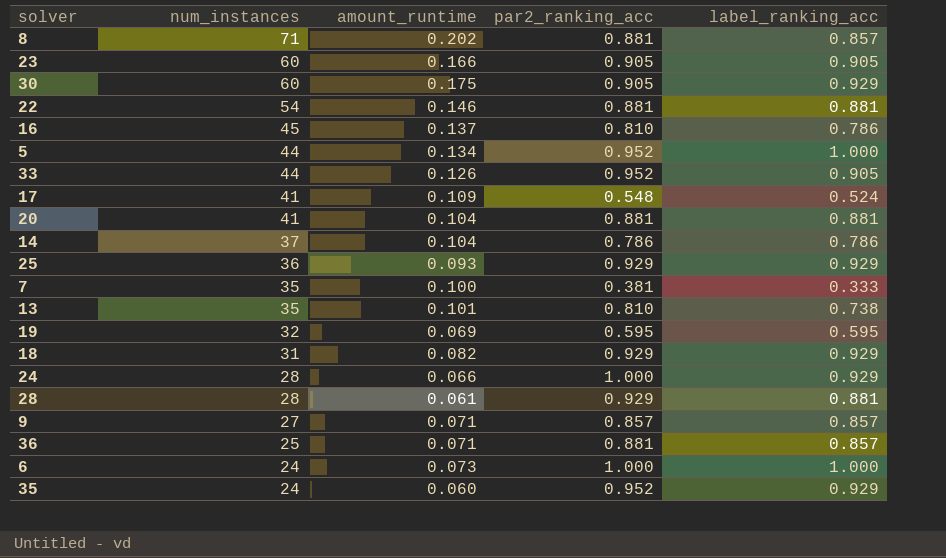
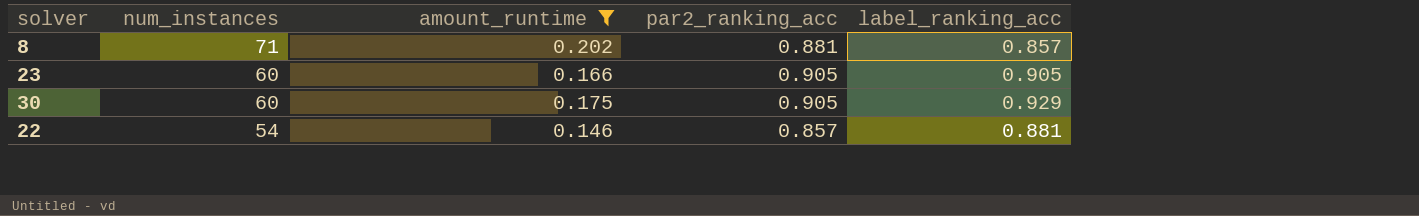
filter: none -> amount_runtime >= 0.146
22 | par2_ranking_acc: 0.881 -> 0.857

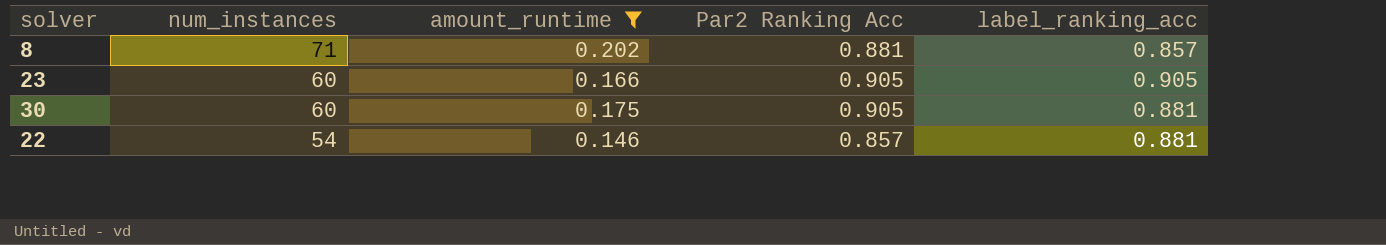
column name: par2_ranking_acc -> Par2 Ranking Acc
30 | label_ranking_acc: 0.929 -> 0.881

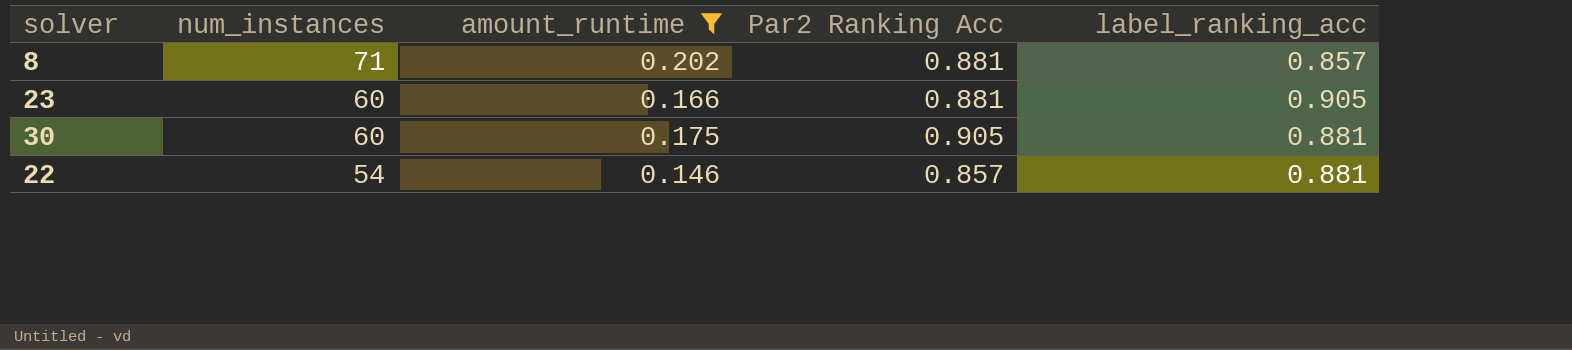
23 | Par2 Ranking Acc: 0.905 -> 0.881

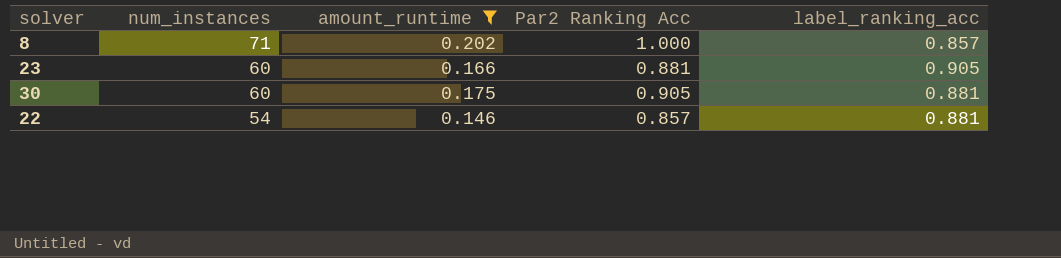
8 | Par2 Ranking Acc: 0.881 -> 1.000

